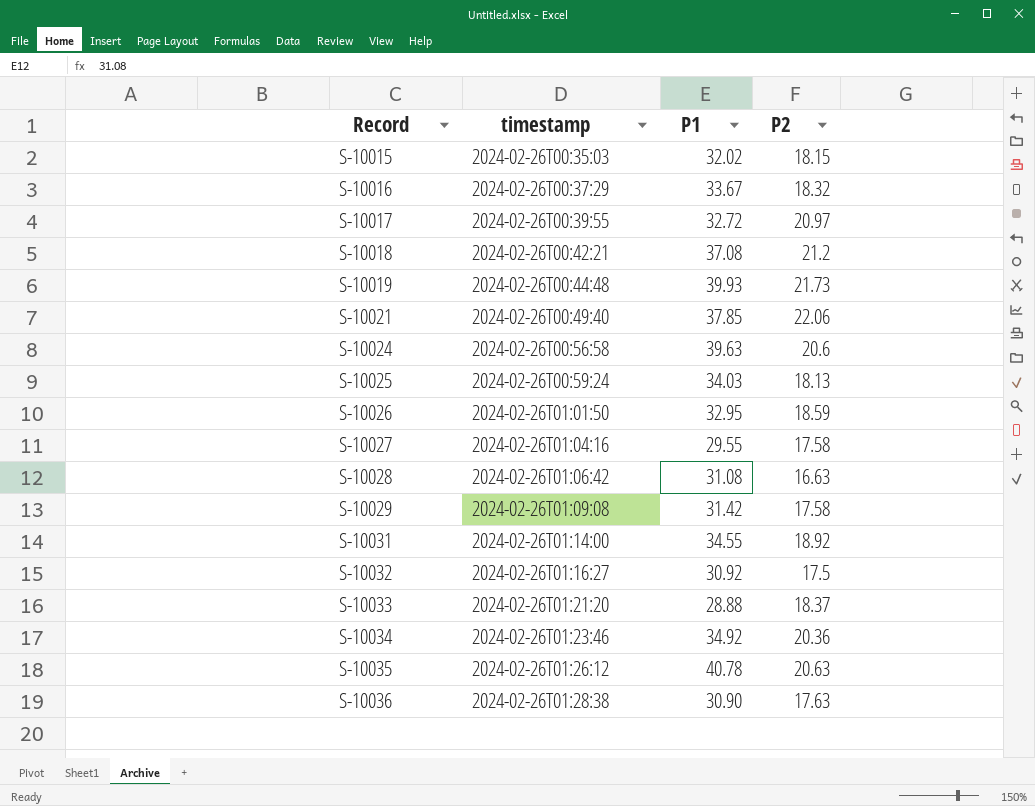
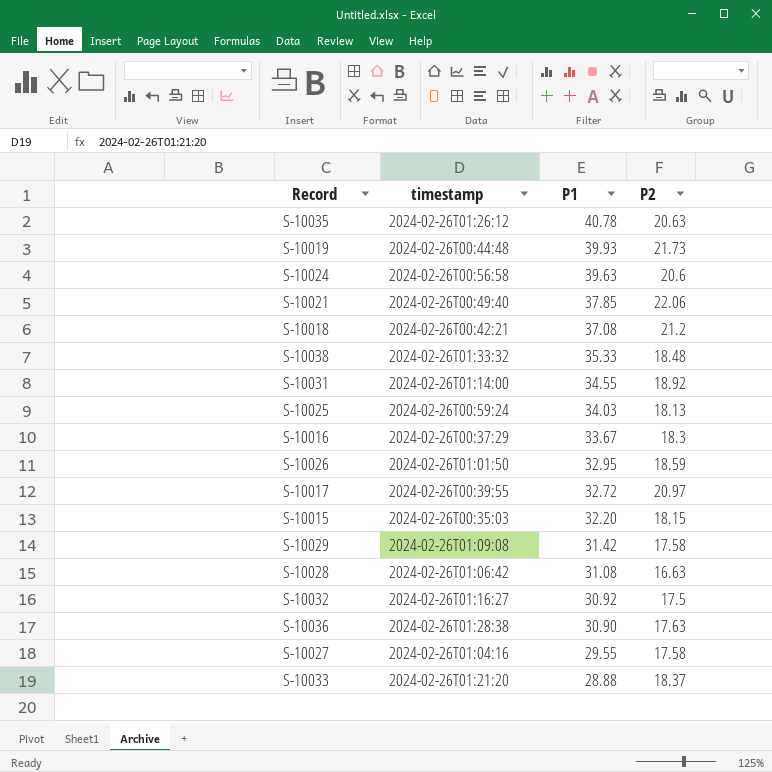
row order: Record ascending -> P1 descending
row S-10034: 2024-02-26T01:23:46 | 34.92 | 20.36 -> none
row S-10038: none -> 2024-02-26T01:33:32 | 35.33 | 18.48
S-10016 | P2: 18.32 -> 18.3
S-10015 | P1: 32.02 -> 32.20

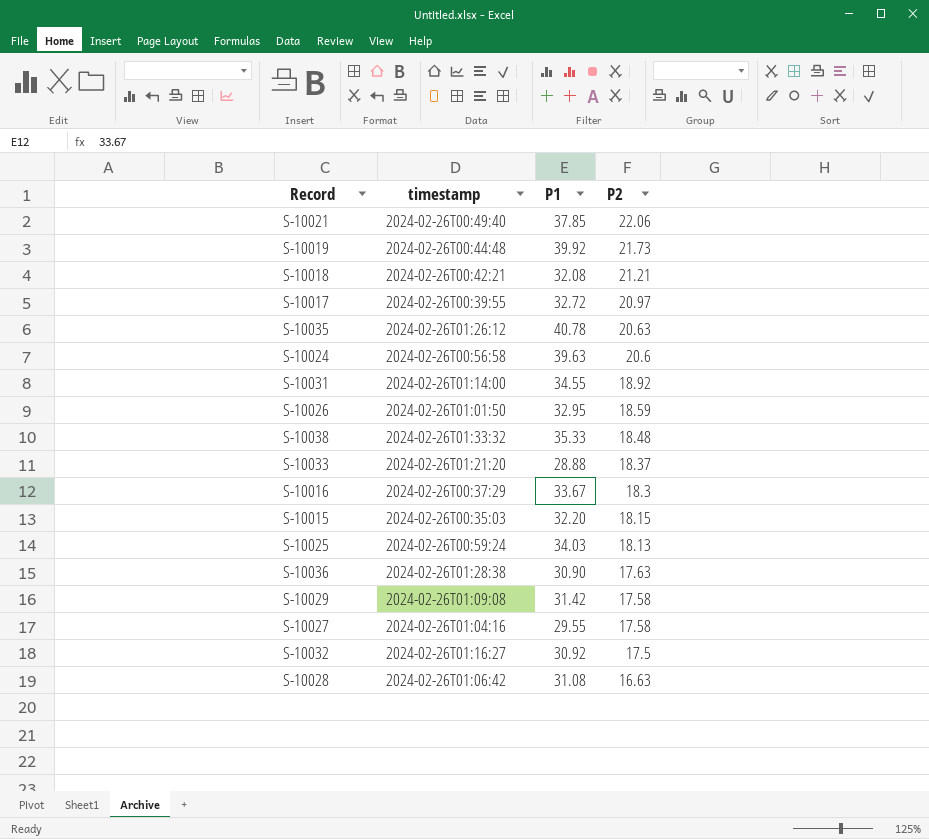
row order: P1 descending -> P2 descending
S-10019 | P1: 39.93 -> 39.92
S-10018 | P1: 37.08 -> 32.08
S-10018 | P2: 21.2 -> 21.21

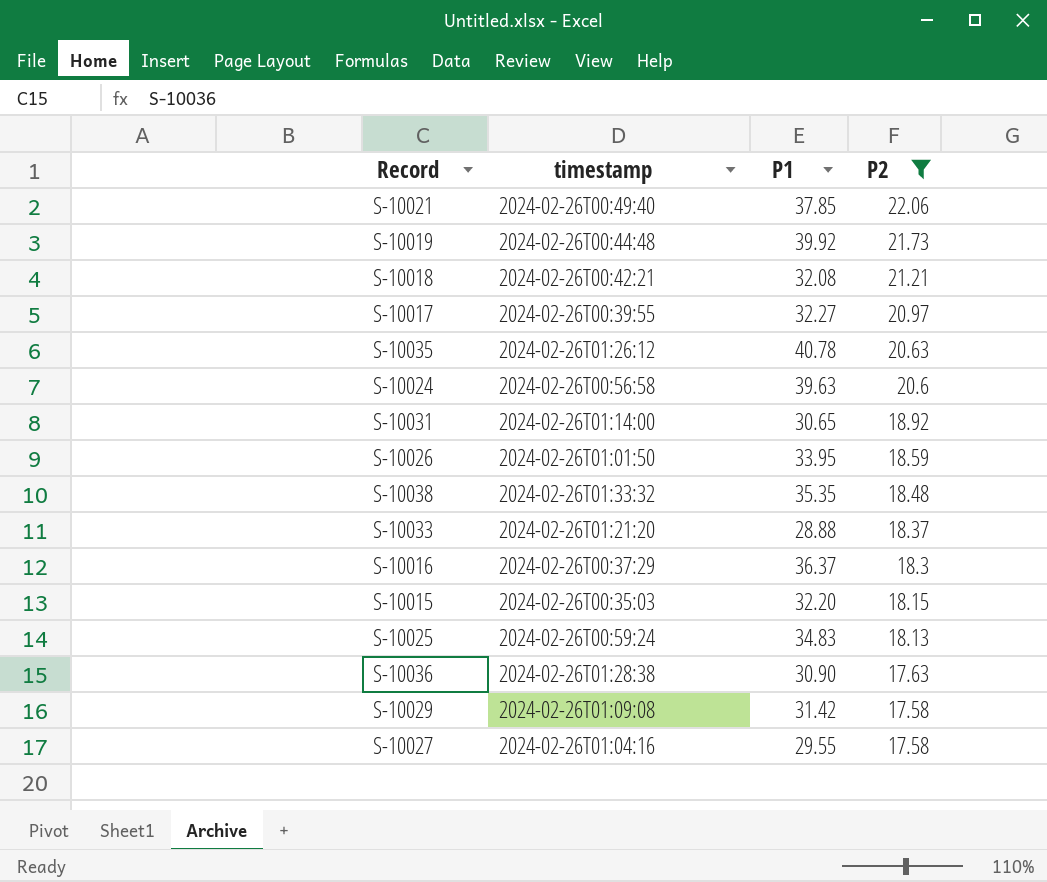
filter: none -> P2 >= 17.58
S-10017 | P1: 32.72 -> 32.27
S-10031 | P1: 34.55 -> 30.65
S-10026 | P1: 32.95 -> 33.95
S-10038 | P1: 35.33 -> 35.35
S-10016 | P1: 33.67 -> 36.37
S-10025 | P1: 34.03 -> 34.83

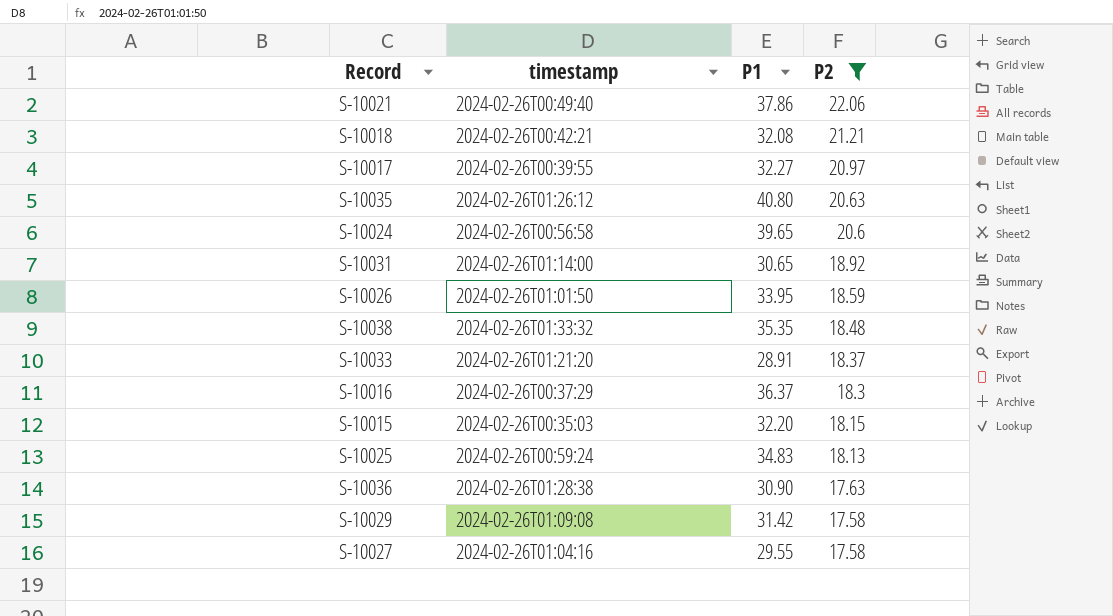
row S-10019: 2024-02-26T00:44:48 | 39.92 | 21.73 -> none
S-10021 | P1: 37.85 -> 37.86
S-10035 | P1: 40.78 -> 40.80
S-10024 | P1: 39.63 -> 39.65
S-10033 | P1: 28.88 -> 28.91

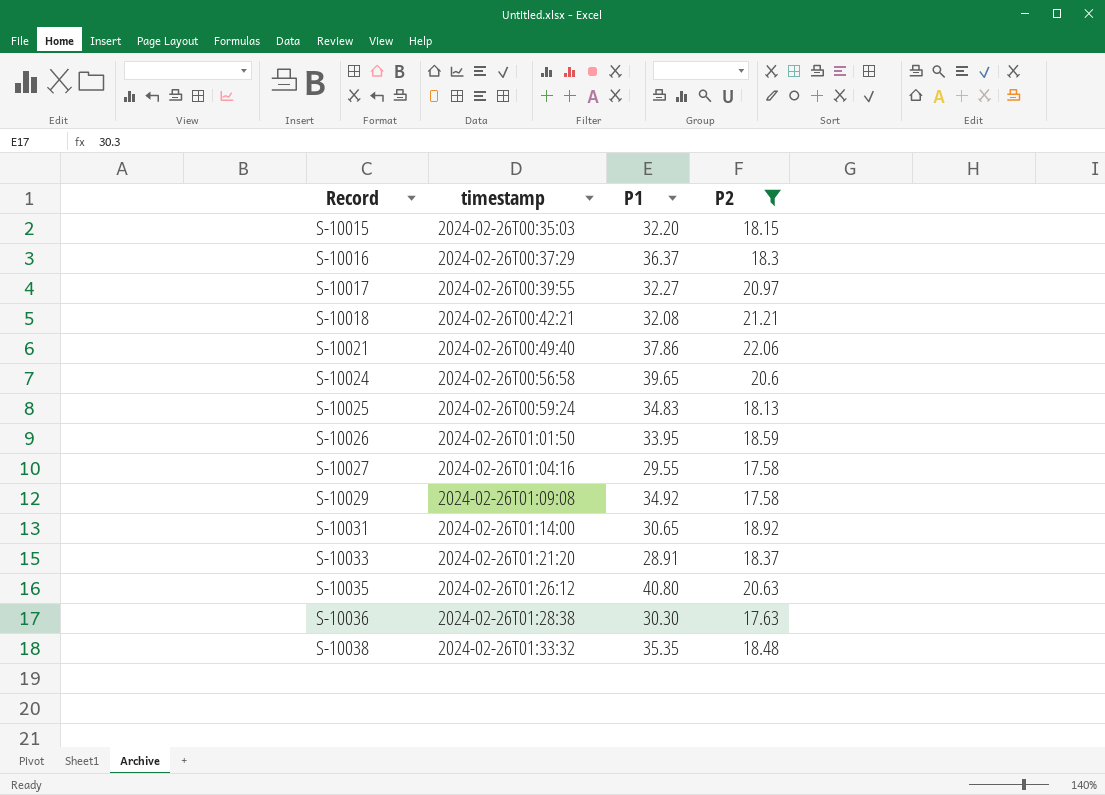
row order: P2 descending -> Record ascending
S-10029 | P1: 31.42 -> 34.92
S-10036 | P1: 30.90 -> 30.30

